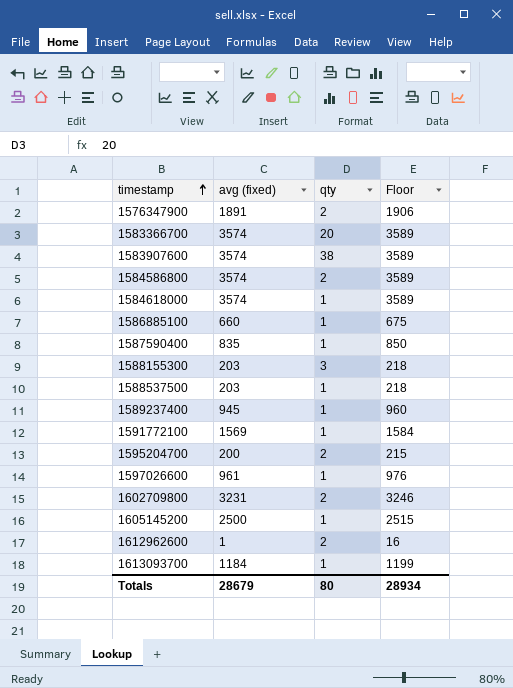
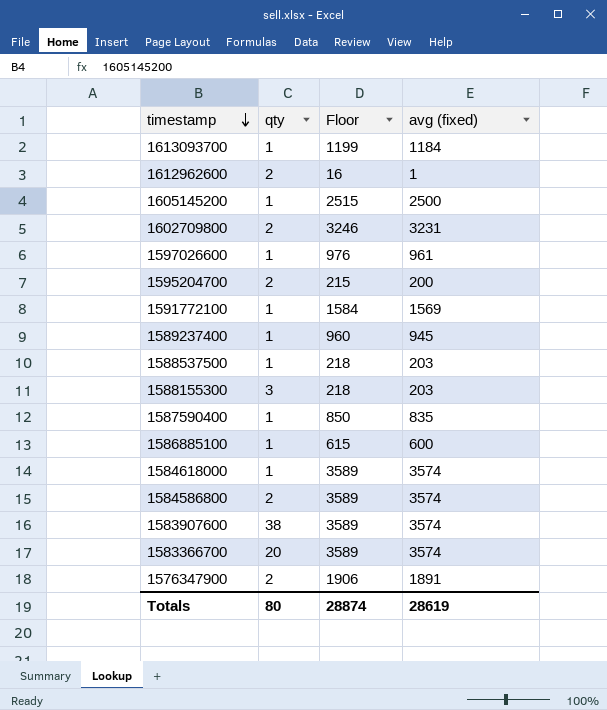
row order: timestamp ascending -> timestamp descending
column avg (fixed) | position: 2 -> 4
1586885100 | Floor: 675 -> 615
1586885100 | avg (fixed): 660 -> 600
Totals | Floor: 28934 -> 28874
Totals | avg (fixed): 28679 -> 28619

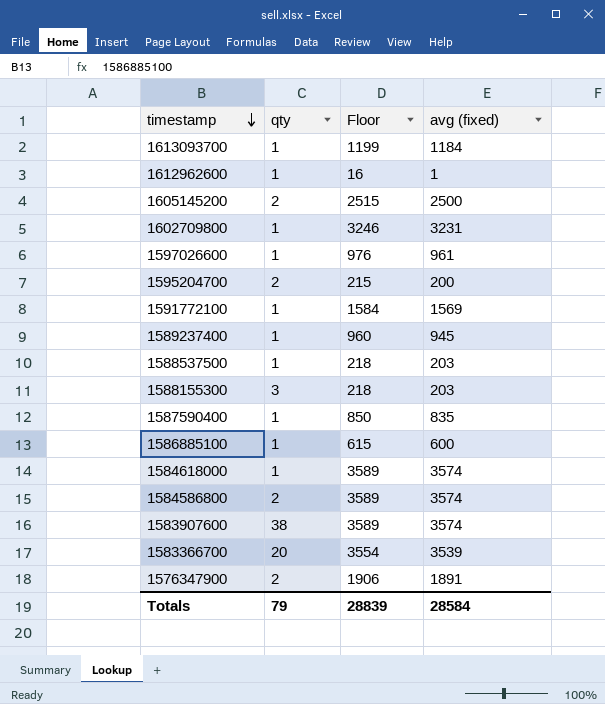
1612962600 | qty: 2 -> 1
1605145200 | qty: 1 -> 2
1602709800 | qty: 2 -> 1
1583366700 | Floor: 3589 -> 3554
1583366700 | avg (fixed): 3574 -> 3539
Totals | qty: 80 -> 79
Totals | Floor: 28874 -> 28839
Totals | avg (fixed): 28619 -> 28584

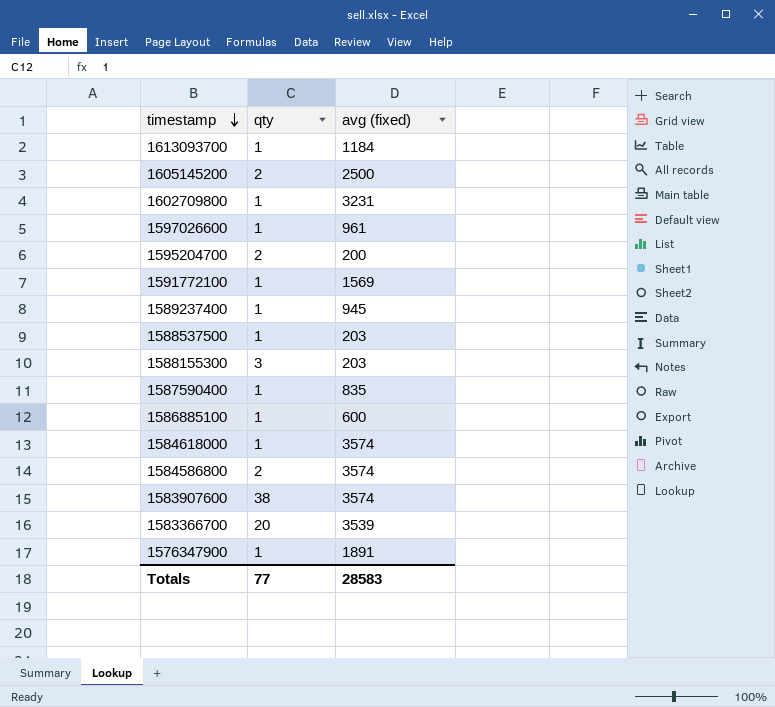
column Floor | formula: [avg (fixed)] + 15 -> none
row 1612962600: 1 | 16 | 1 -> none
1576347900 | qty: 2 -> 1
Totals | qty: 79 -> 77
Totals | avg (fixed): 28584 -> 28583

